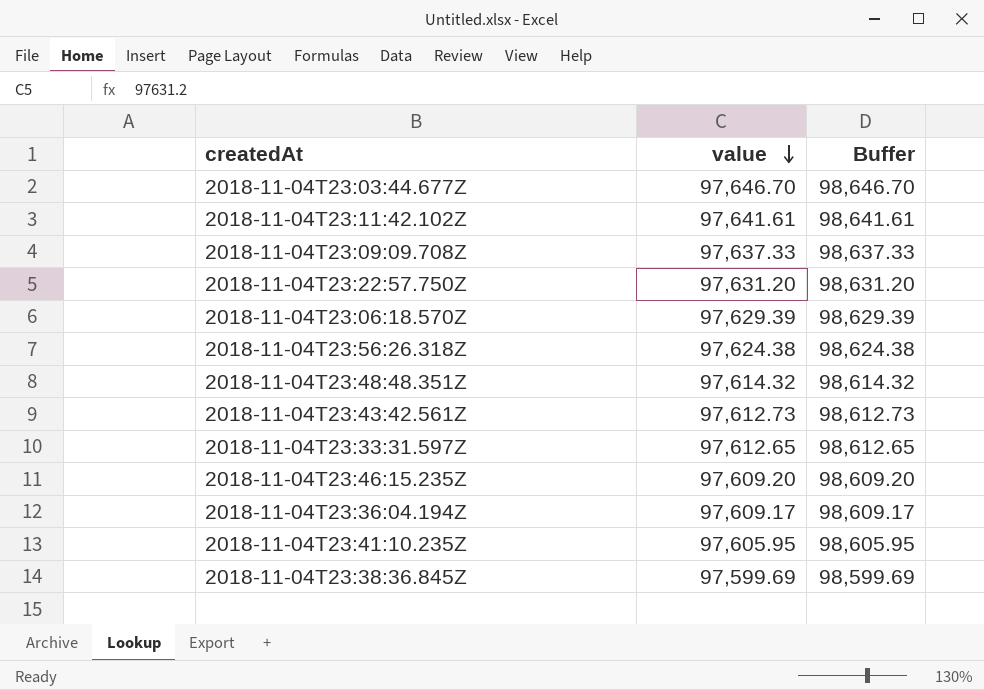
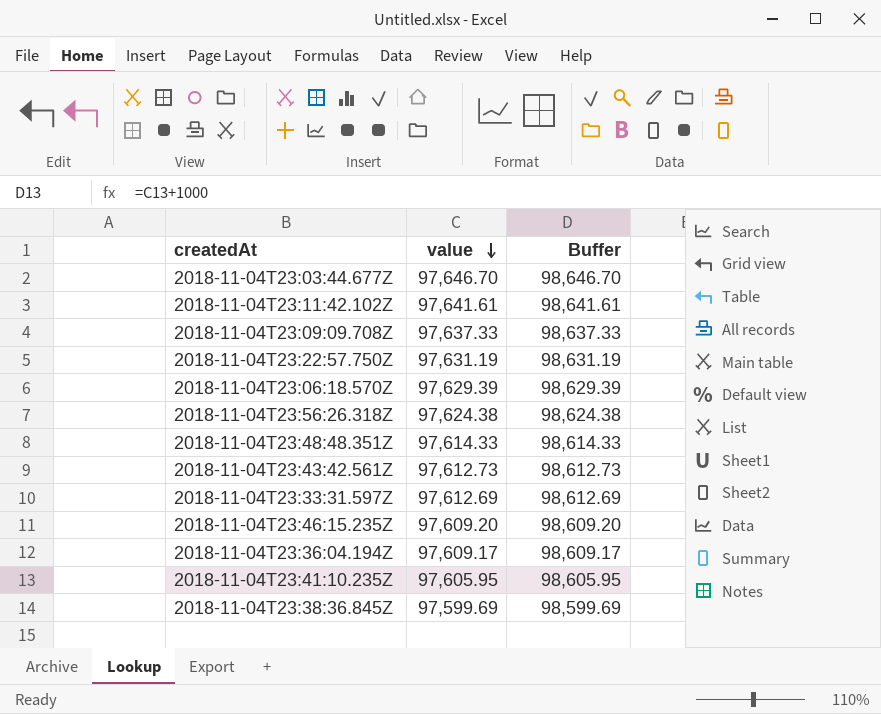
2018-11-04T23:22:57.750Z | value: 97,631.20 -> 97,631.19
2018-11-04T23:22:57.750Z | Buffer: 98,631.20 -> 98,631.19
2018-11-04T23:48:48.351Z | value: 97,614.32 -> 97,614.33
2018-11-04T23:48:48.351Z | Buffer: 98,614.32 -> 98,614.33
2018-11-04T23:33:31.597Z | value: 97,612.65 -> 97,612.69
2018-11-04T23:33:31.597Z | Buffer: 98,612.65 -> 98,612.69

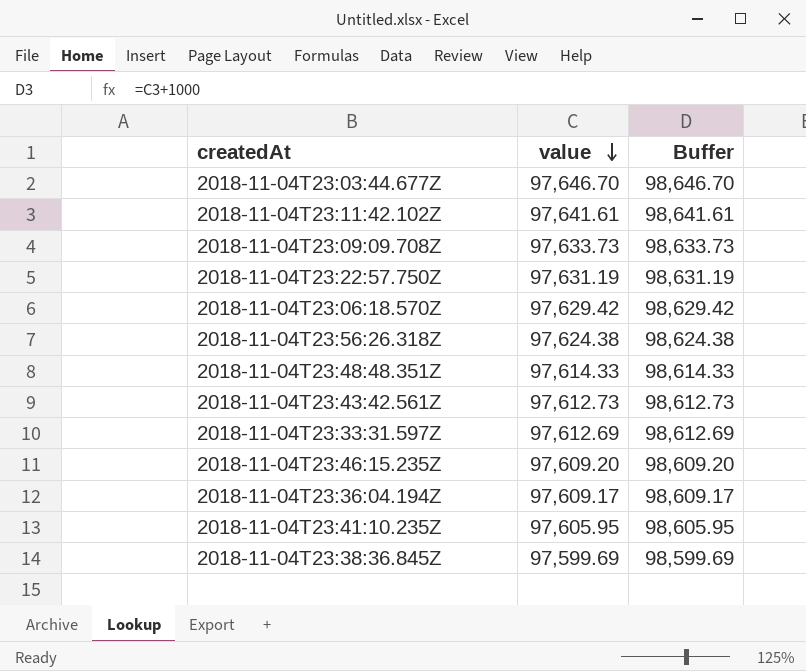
2018-11-04T23:09:09.708Z | value: 97,637.33 -> 97,633.73
2018-11-04T23:09:09.708Z | Buffer: 98,637.33 -> 98,633.73
2018-11-04T23:06:18.570Z | value: 97,629.39 -> 97,629.42
2018-11-04T23:06:18.570Z | Buffer: 98,629.39 -> 98,629.42

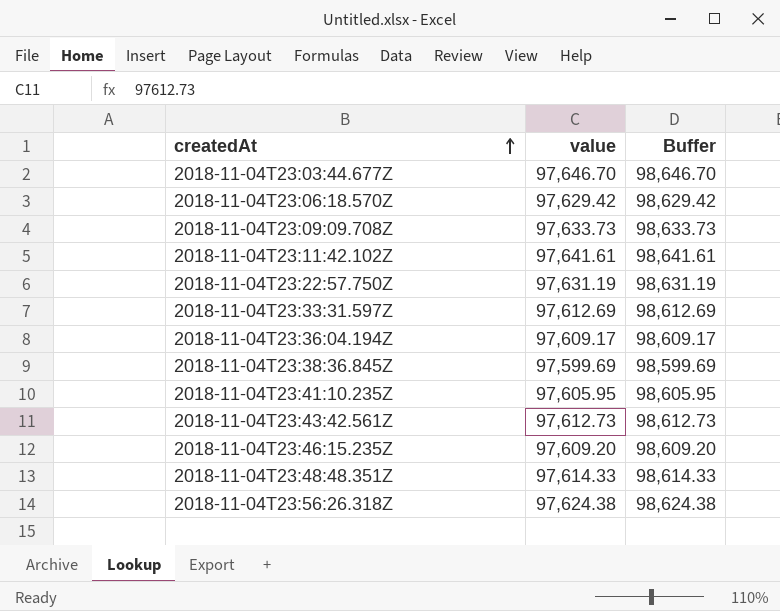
row order: value descending -> createdAt ascending

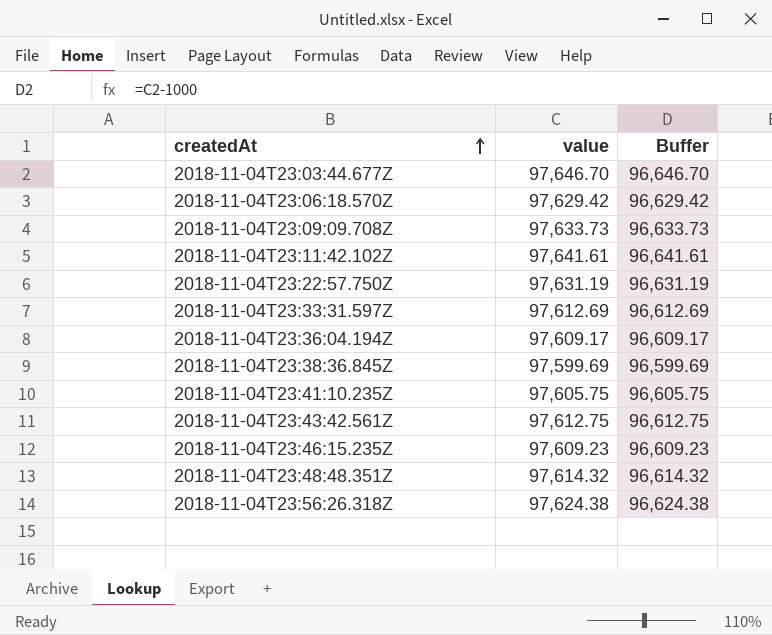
column Buffer | formula: [value] + 1000 -> [value] - 1000
2018-11-04T23:41:10.235Z | value: 97,605.95 -> 97,605.75
2018-11-04T23:43:42.561Z | value: 97,612.73 -> 97,612.75
2018-11-04T23:46:15.235Z | value: 97,609.20 -> 97,609.23
2018-11-04T23:48:48.351Z | value: 97,614.33 -> 97,614.32

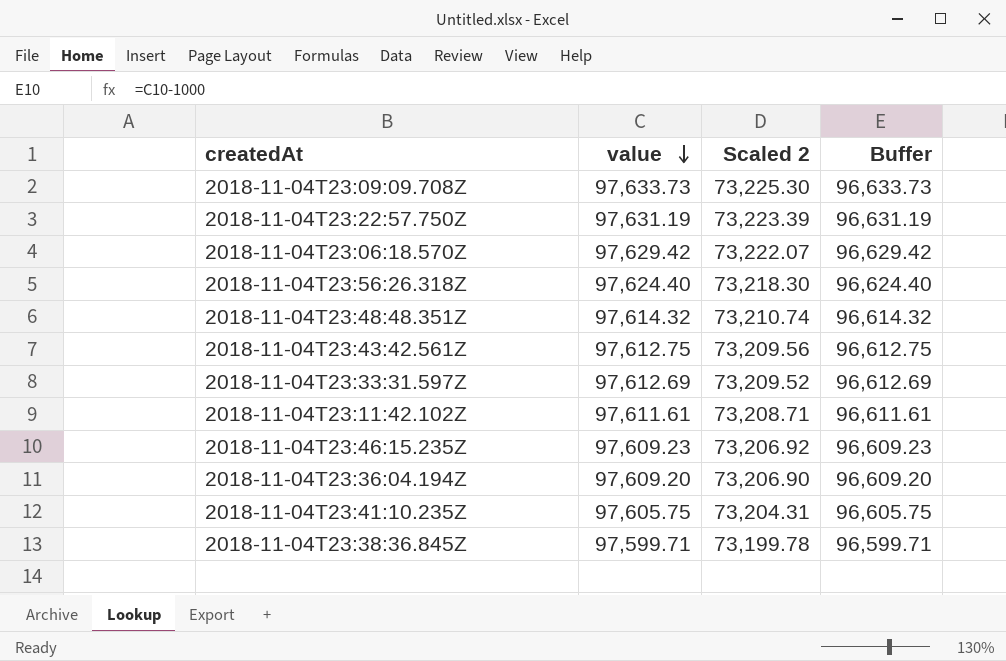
row order: createdAt ascending -> value descending
column Scaled 2 | formula: none -> [value] * 0.75
row 2018-11-04T23:03:44.677Z: 97,646.70 | 96,646.70 -> none
2018-11-04T23:56:26.318Z | value: 97,624.38 -> 97,624.40
2018-11-04T23:56:26.318Z | Buffer: 96,624.38 -> 96,624.40
2018-11-04T23:11:42.102Z | value: 97,641.61 -> 97,611.61
2018-11-04T23:11:42.102Z | Buffer: 96,641.61 -> 96,611.61
2018-11-04T23:36:04.194Z | value: 97,609.17 -> 97,609.20
2018-11-04T23:36:04.194Z | Buffer: 96,609.17 -> 96,609.20
2018-11-04T23:38:36.845Z | value: 97,599.69 -> 97,599.71
2018-11-04T23:38:36.845Z | Buffer: 96,599.69 -> 96,599.71

